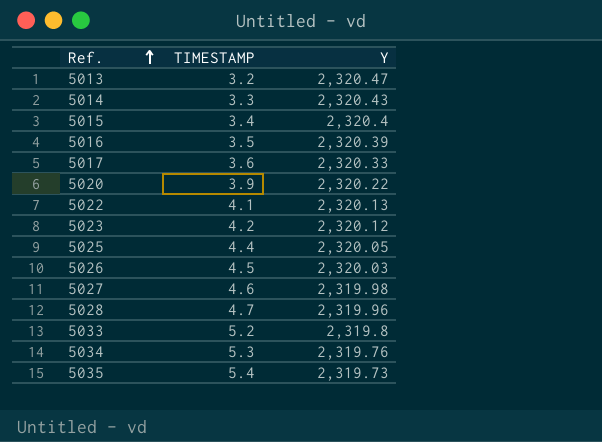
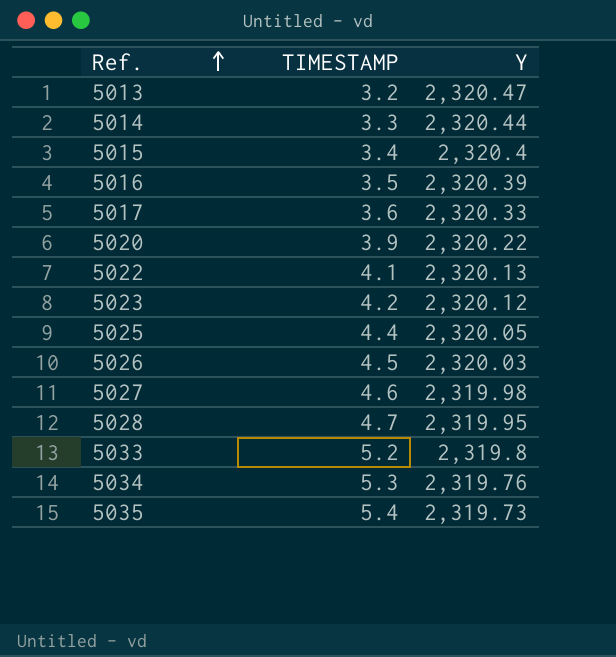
5014 | Y: 2,320.43 -> 2,320.44
5028 | Y: 2,319.96 -> 2,319.95

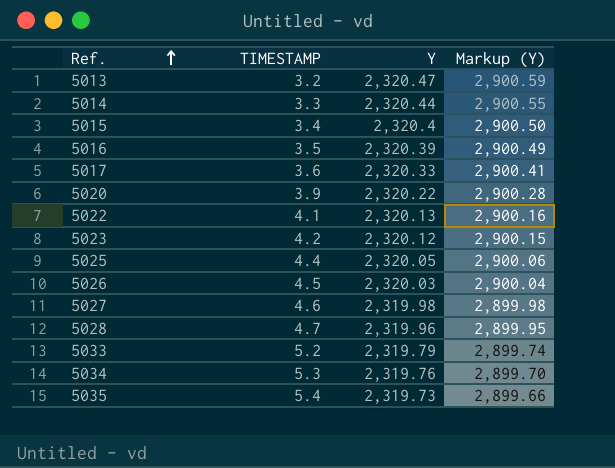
column Markup (Y) | formula: none -> [Y] * 1.25
5028 | Y: 2,319.95 -> 2,319.96
5033 | Y: 2,319.8 -> 2,319.79

